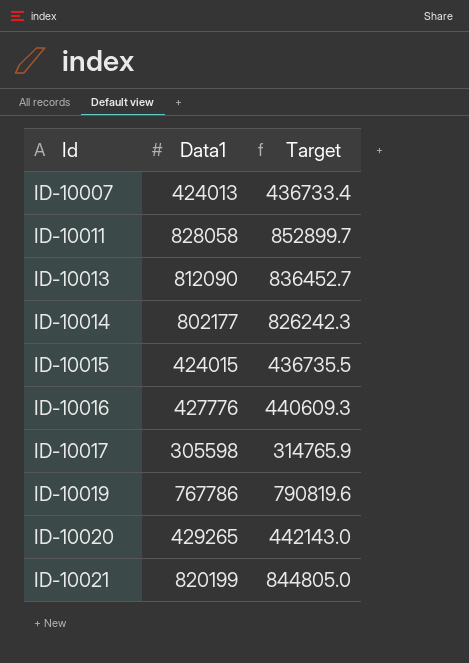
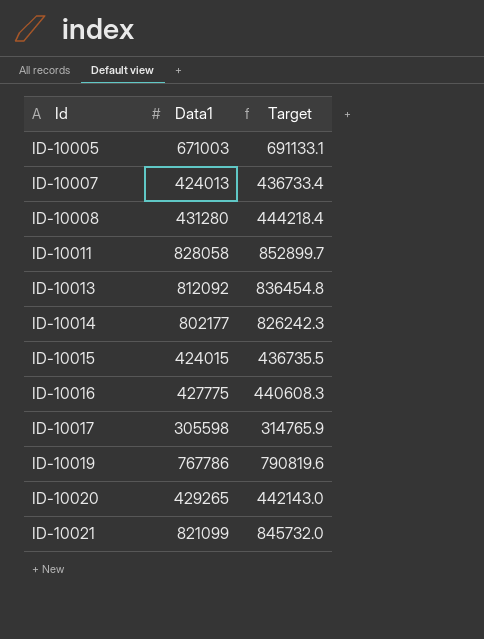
row ID-10005: none -> 671003 | 691133.1
row ID-10008: none -> 431280 | 444218.4
ID-10013 | Data1: 812090 -> 812092
ID-10013 | Target: 836452.7 -> 836454.8
ID-10016 | Data1: 427776 -> 427775
ID-10016 | Target: 440609.3 -> 440608.3
ID-10021 | Data1: 820199 -> 821099
ID-10021 | Target: 844805.0 -> 845732.0

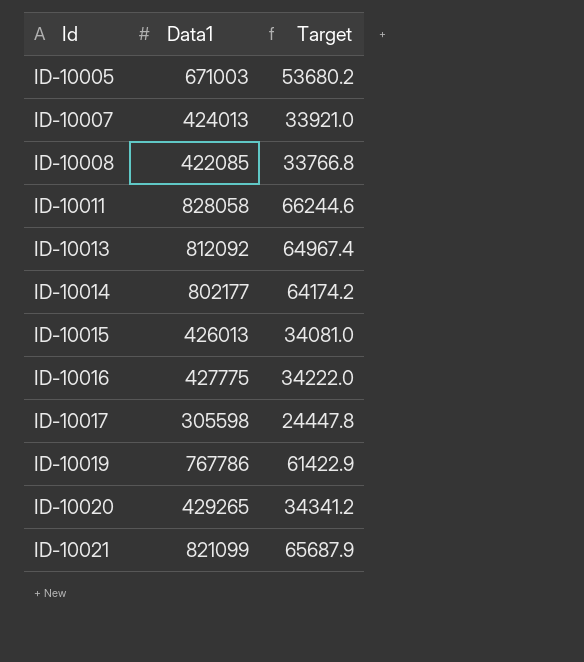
column Target | formula: [Data1] * 1.03 -> [Data1] * 0.08
ID-10008 | Data1: 431280 -> 422085
ID-10015 | Data1: 424015 -> 426013

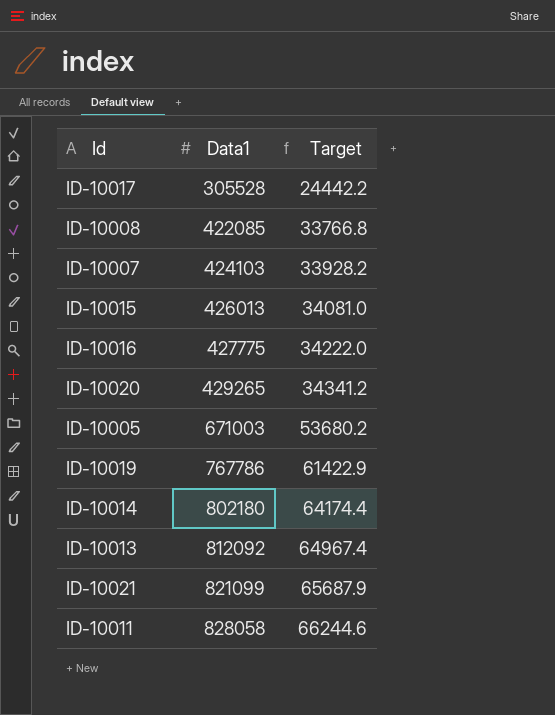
row order: Id ascending -> Data1 ascending
ID-10017 | Data1: 305598 -> 305528
ID-10017 | Target: 24447.8 -> 24442.2
ID-10007 | Data1: 424013 -> 424103
ID-10007 | Target: 33921.0 -> 33928.2
ID-10014 | Data1: 802177 -> 802180
ID-10014 | Target: 64174.2 -> 64174.4

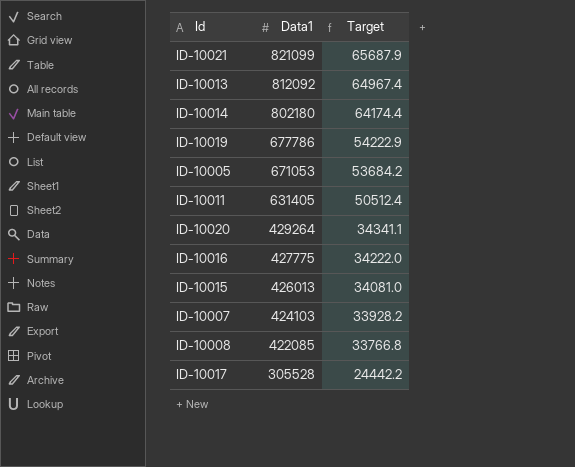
row order: Data1 ascending -> Data1 descending
ID-10019 | Data1: 767786 -> 677786
ID-10019 | Target: 61422.9 -> 54222.9
ID-10005 | Data1: 671003 -> 671053
ID-10005 | Target: 53680.2 -> 53684.2
ID-10011 | Data1: 828058 -> 631405
ID-10011 | Target: 66244.6 -> 50512.4
ID-10020 | Data1: 429265 -> 429264
ID-10020 | Target: 34341.2 -> 34341.1

